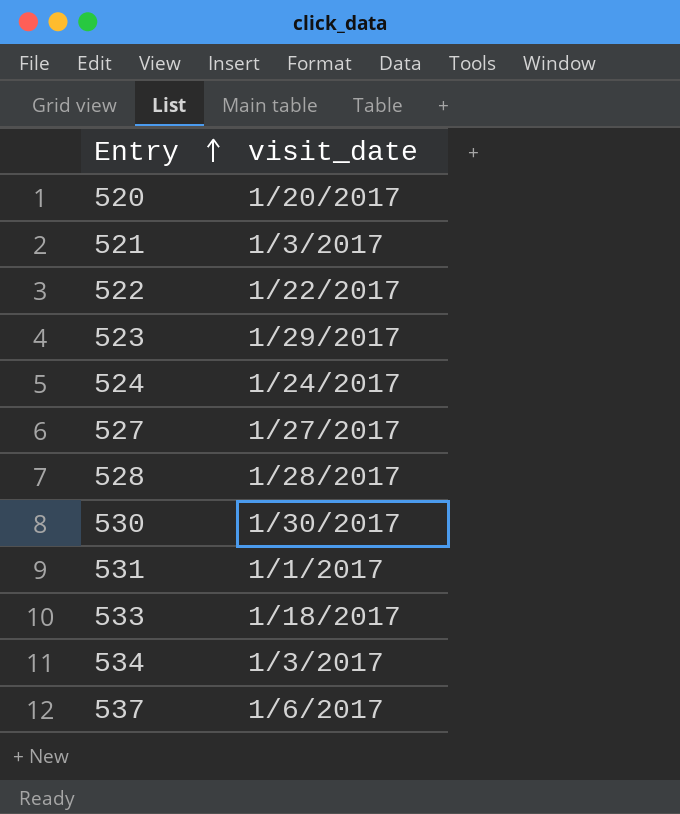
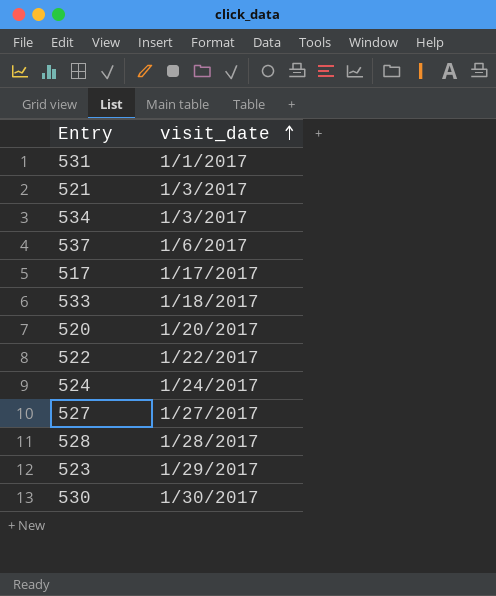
row order: Entry ascending -> visit_date ascending
row 517: none -> 1/17/2017

